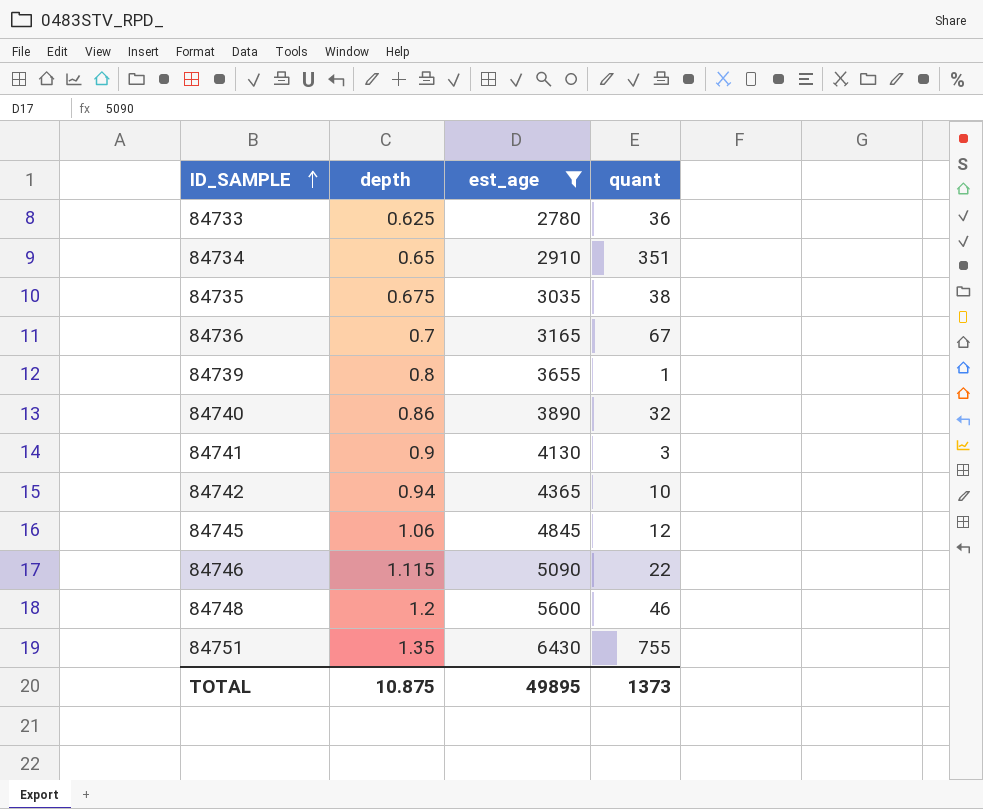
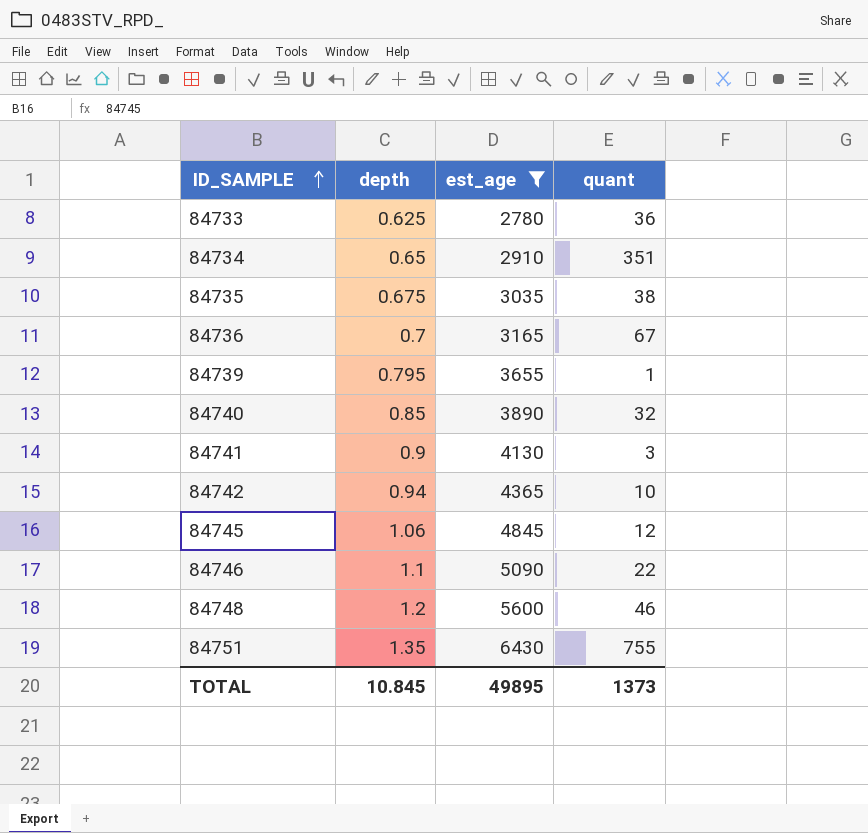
84739 | depth: 0.8 -> 0.795
84740 | depth: 0.86 -> 0.85
84746 | depth: 1.115 -> 1.1
TOTAL | depth: 10.875 -> 10.845

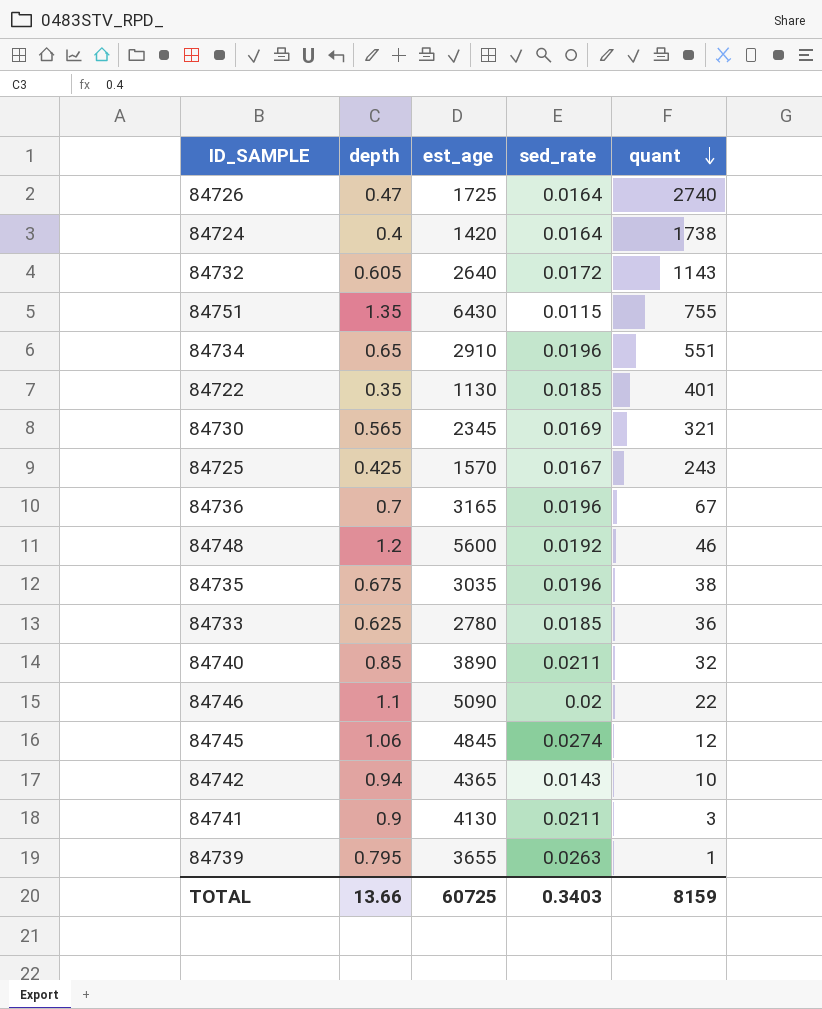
filter: est_age >= 2780 -> none
row order: ID_SAMPLE ascending -> quant descending
column sed_rate | position: none -> 4
84734 | quant: 351 -> 551
TOTAL | depth: 10.845 -> 13.66
TOTAL | est_age: 49895 -> 60725
TOTAL | quant: 1373 -> 8159

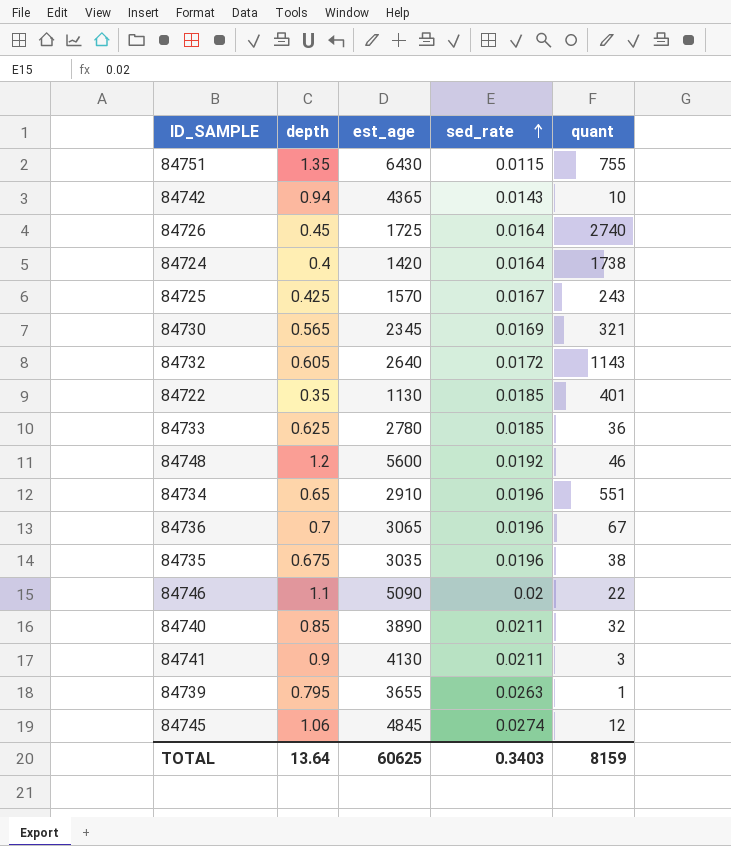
row order: quant descending -> sed_rate ascending
84726 | depth: 0.47 -> 0.45
84736 | est_age: 3165 -> 3065
TOTAL | depth: 13.66 -> 13.64
TOTAL | est_age: 60725 -> 60625

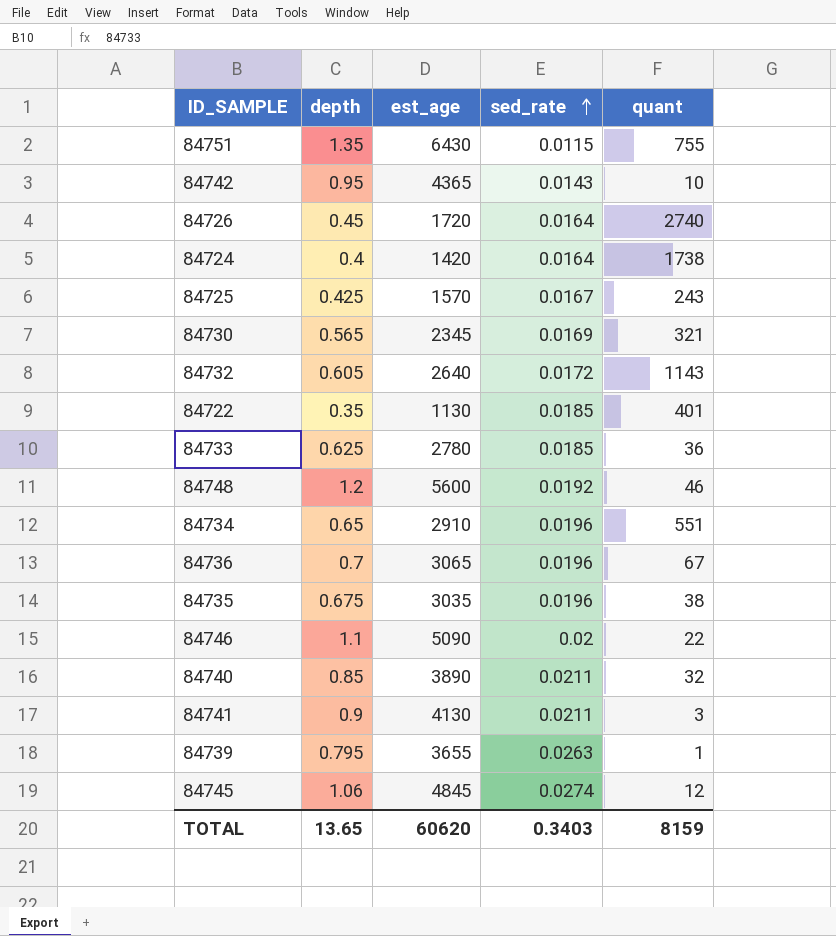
84742 | depth: 0.94 -> 0.95
84726 | est_age: 1725 -> 1720
TOTAL | depth: 13.64 -> 13.65
TOTAL | est_age: 60625 -> 60620

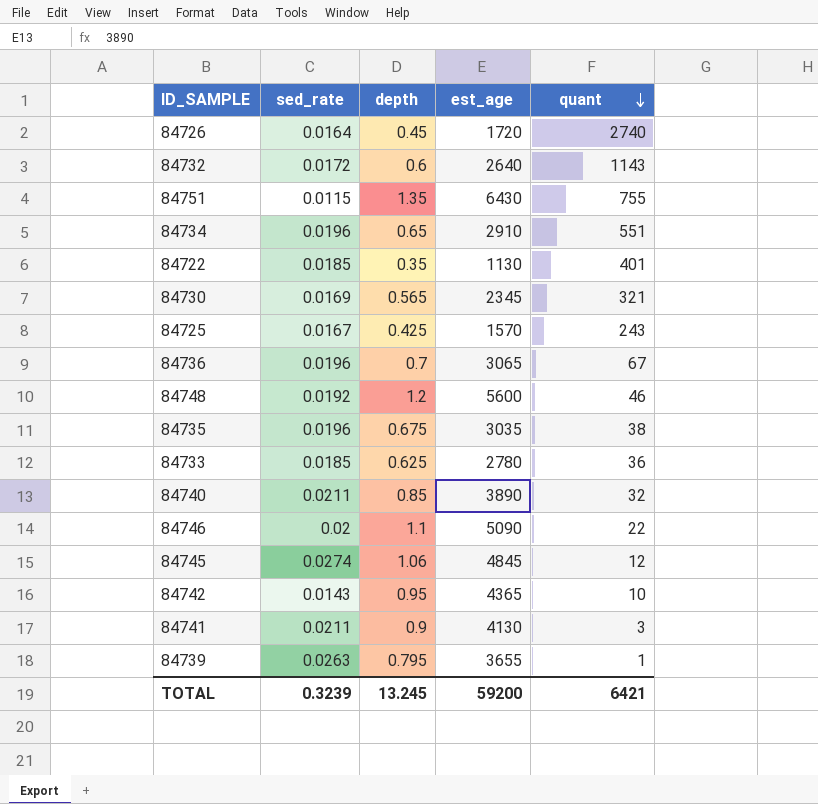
row order: sed_rate ascending -> quant descending
column sed_rate | position: 4 -> 2
row 84724: 0.4 | 1420 | 0.0164 | 1738 -> none
84732 | depth: 0.605 -> 0.6
TOTAL | sed_rate: 0.3403 -> 0.3239
TOTAL | depth: 13.65 -> 13.245
TOTAL | est_age: 60620 -> 59200
TOTAL | quant: 8159 -> 6421

